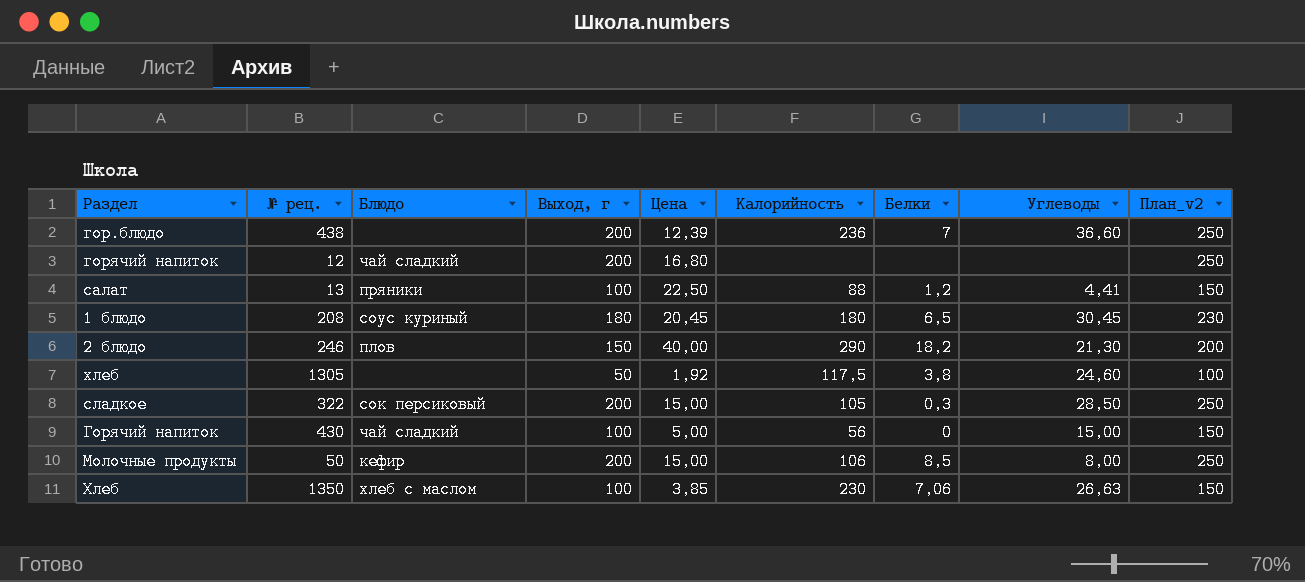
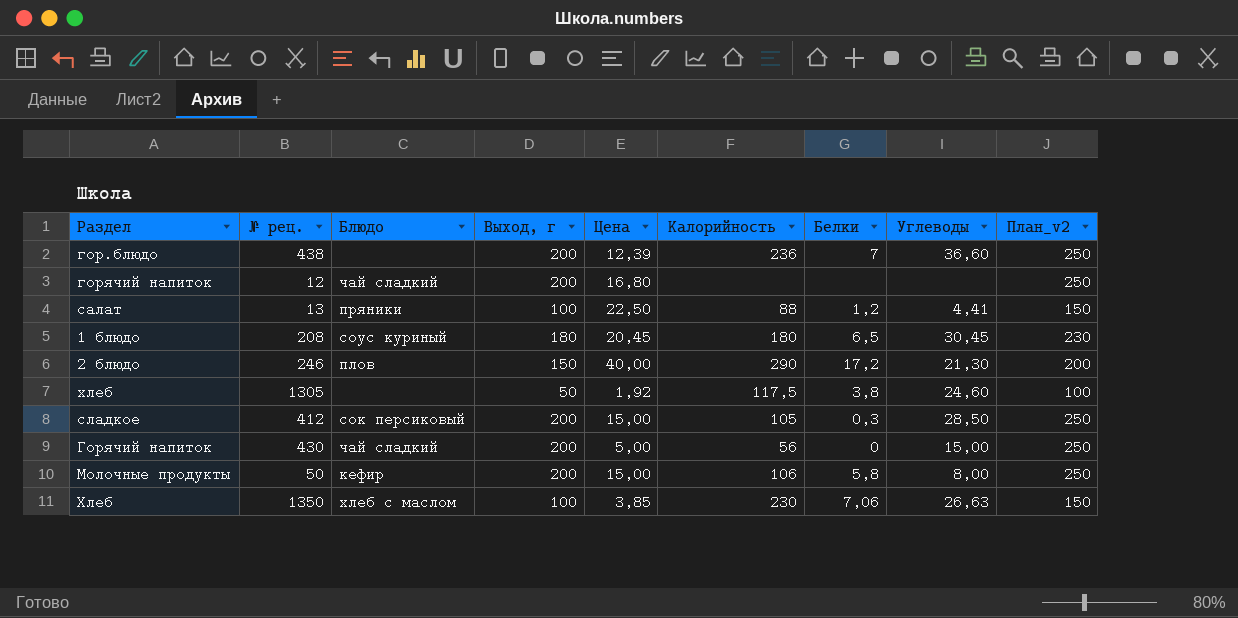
2 блюдо | Белки: 18,2 -> 17,2
сладкое | № рец.: 322 -> 412
Горячий напиток | Выход, г: 100 -> 200
Горячий напиток | План_v2: 150 -> 250
Молочные продукты | Белки: 8,5 -> 5,8

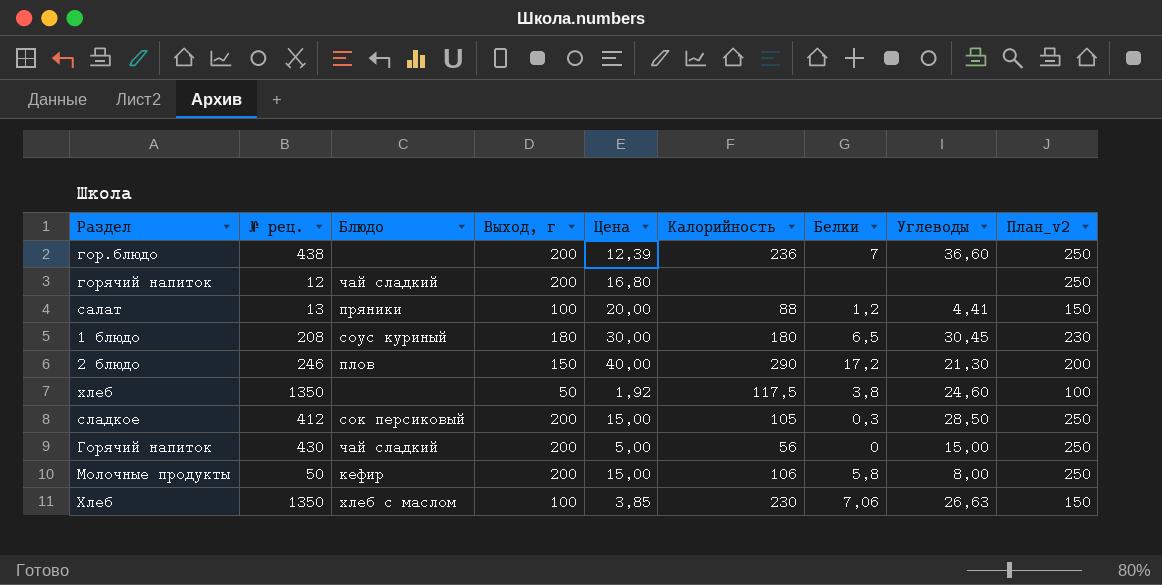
салат | Цена: 22,50 -> 20,00
1 блюдо | Цена: 20,45 -> 30,00
хлеб | № рец.: 1305 -> 1350

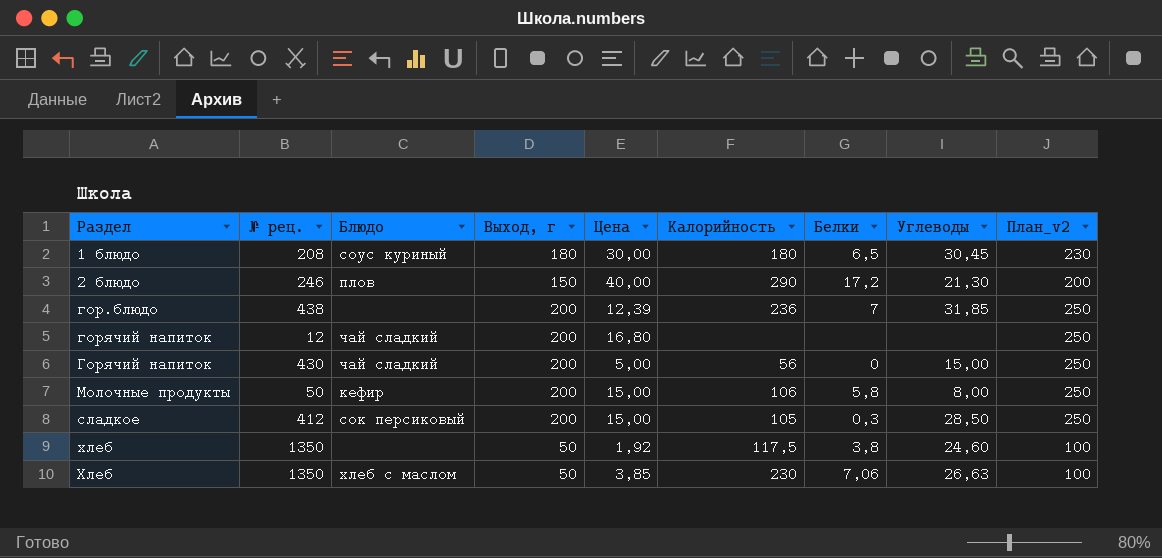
row order: none -> Раздел ascending
row салат: 13 | пряники | 100 | 20,00 | 88 | 1,2 | 4,41 | 150 -> none
гор.блюдо | Углеводы: 36,60 -> 31,85
Хлеб | Выход, г: 100 -> 50
Хлеб | План_v2: 150 -> 100

